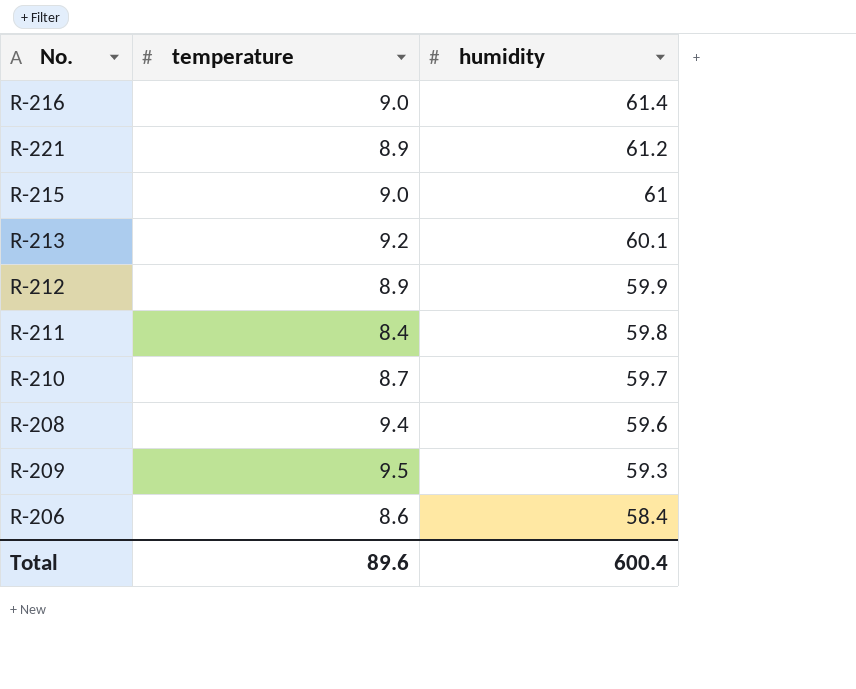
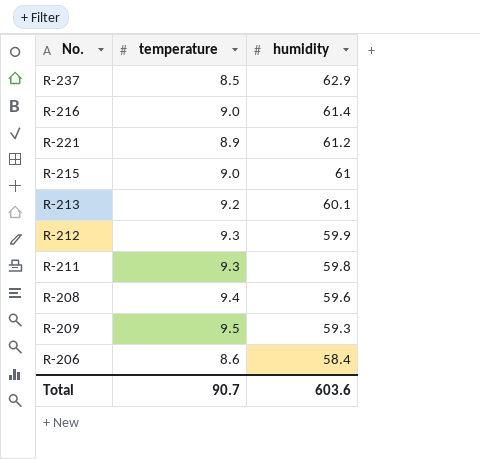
row R-210: 8.7 | 59.7 -> none
row R-237: none -> 8.5 | 62.9
R-212 | temperature: 8.9 -> 9.3
R-211 | temperature: 8.4 -> 9.3
Total | temperature: 89.6 -> 90.7
Total | humidity: 600.4 -> 603.6

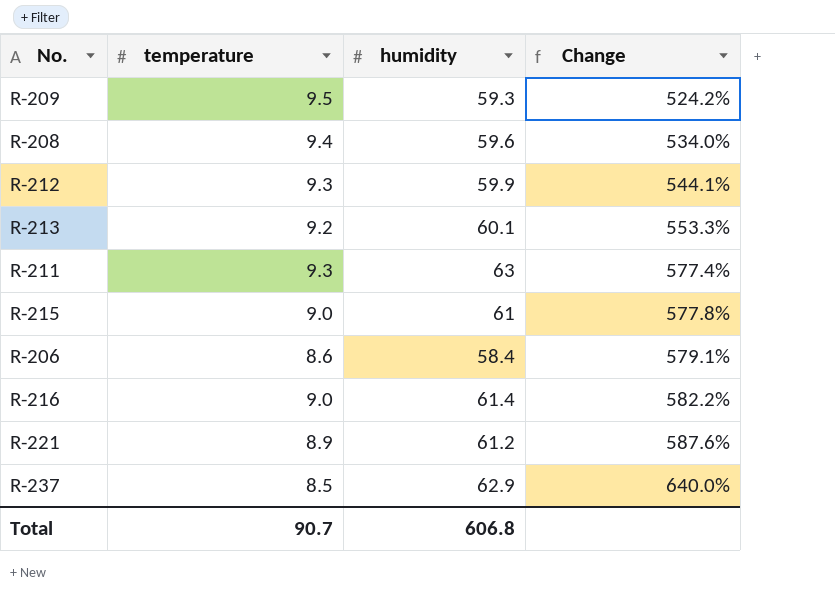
row order: humidity descending -> Change ascending
column Change | formula: none -> ([humidity] - [temperature]) / [temperature]
R-211 | humidity: 59.8 -> 63
Total | humidity: 603.6 -> 606.8

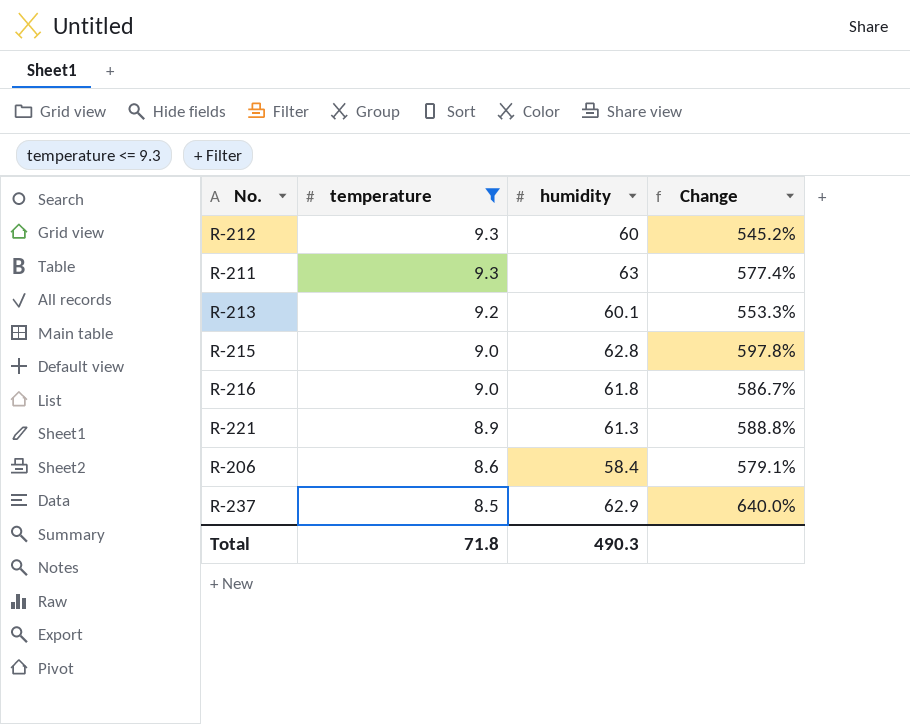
filter: none -> temperature <= 9.3
row order: Change ascending -> temperature descending
R-212 | humidity: 59.9 -> 60
R-212 | Change: 544.1% -> 545.2%
R-215 | humidity: 61 -> 62.8
R-215 | Change: 577.8% -> 597.8%
R-216 | humidity: 61.4 -> 61.8
R-216 | Change: 582.2% -> 586.7%
R-221 | humidity: 61.2 -> 61.3
R-221 | Change: 587.6% -> 588.8%
Total | temperature: 90.7 -> 71.8
Total | humidity: 606.8 -> 490.3

